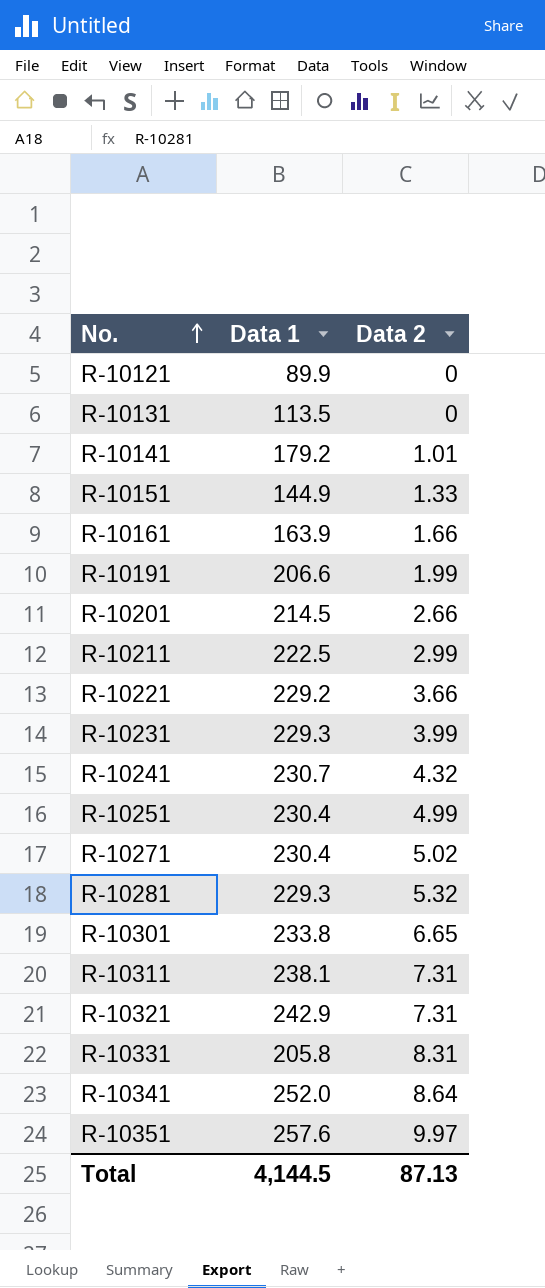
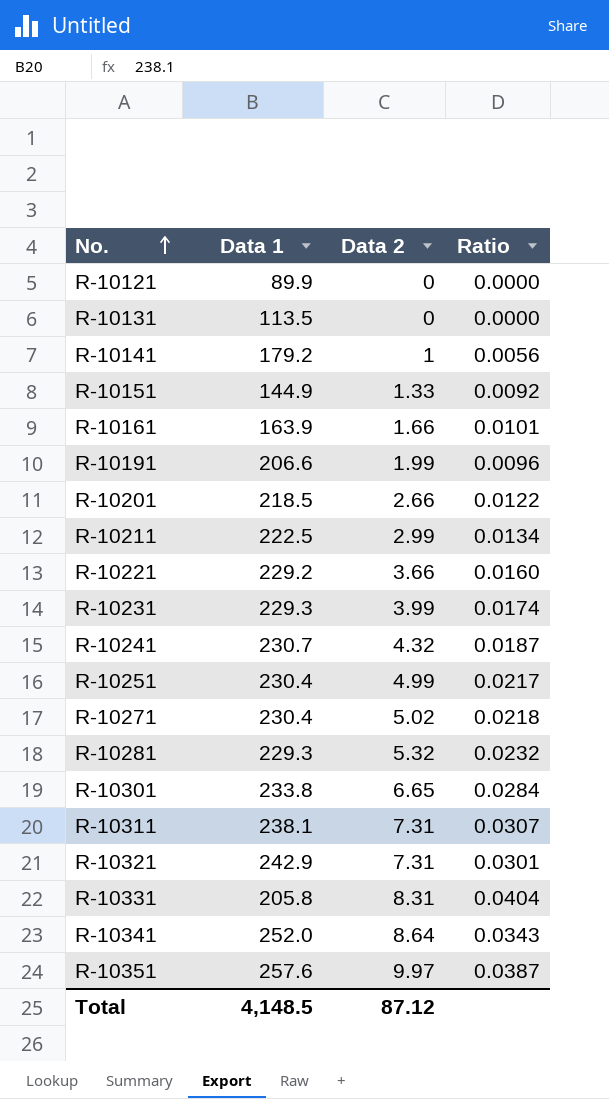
column Ratio | formula: none -> [Data 2] / [Data 1]
R-10141 | Data 2: 1.01 -> 1
R-10201 | Data 1: 214.5 -> 218.5
Total | Data 1: 4,144.5 -> 4,148.5
Total | Data 2: 87.13 -> 87.12

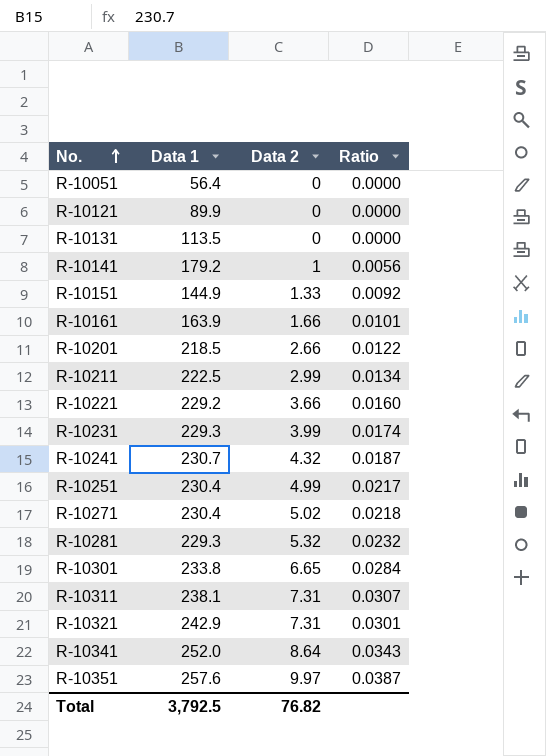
row R-10191: 206.6 | 1.99 | 0.0096 -> none
row R-10331: 205.8 | 8.31 | 0.0404 -> none
row R-10051: none -> 56.4 | 0 | 0.0000
Total | Data 1: 4,148.5 -> 3,792.5
Total | Data 2: 87.12 -> 76.82

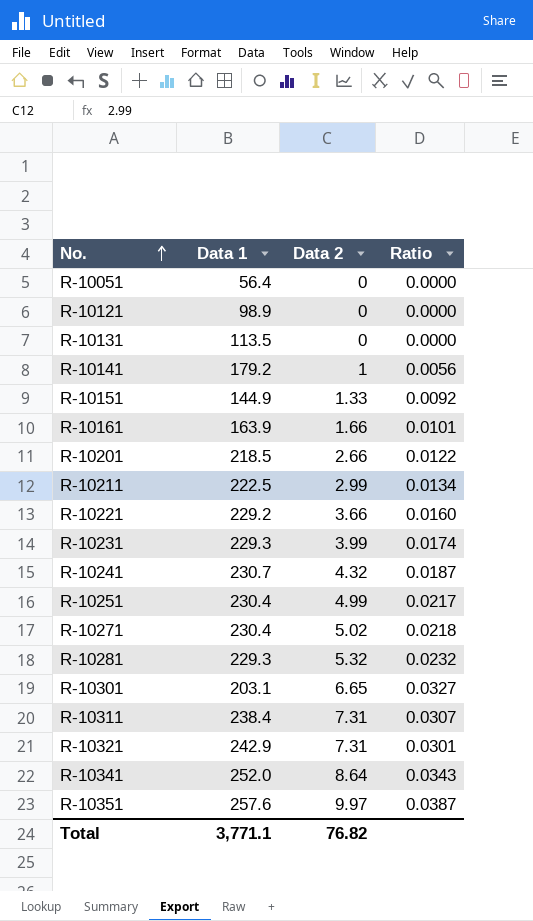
R-10121 | Data 1: 89.9 -> 98.9
R-10301 | Data 1: 233.8 -> 203.1
R-10301 | Ratio: 0.0284 -> 0.0327
R-10311 | Data 1: 238.1 -> 238.4
Total | Data 1: 3,792.5 -> 3,771.1

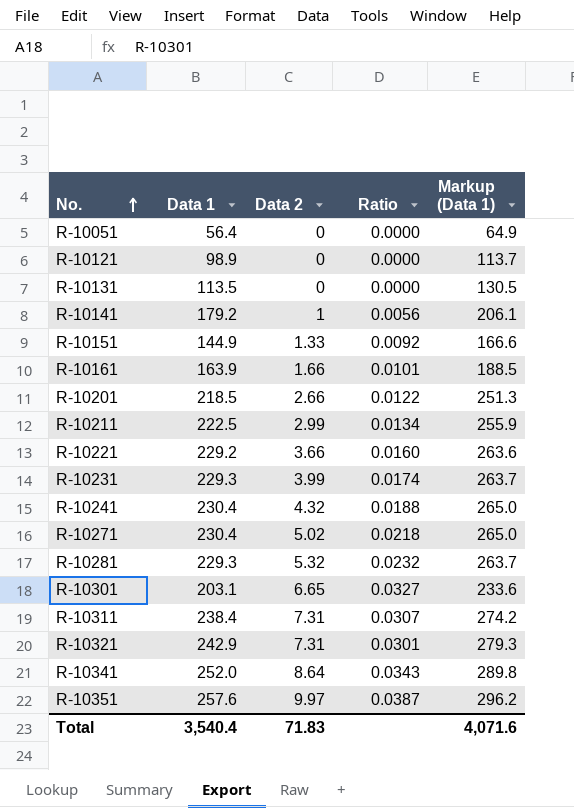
column Markup (Data 1) | formula: none -> [Data 1] * 1.15
row R-10251: 230.4 | 4.99 | 0.0217 -> none
R-10241 | Data 1: 230.7 -> 230.4
R-10241 | Ratio: 0.0187 -> 0.0188
Total | Data 1: 3,771.1 -> 3,540.4
Total | Data 2: 76.82 -> 71.83

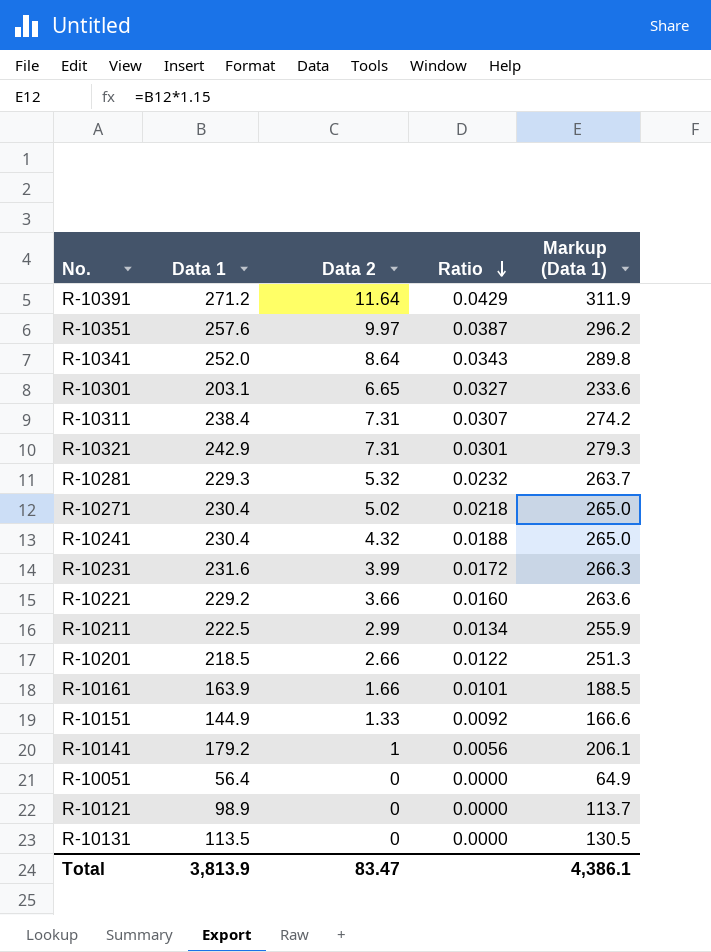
row order: No. ascending -> Ratio descending
row R-10391: none -> 271.2 | 11.64 | 0.0429 | 311.9
R-10231 | Data 1: 229.3 -> 231.6
R-10231 | Ratio: 0.0174 -> 0.0172
R-10231 | Markup (Data 1): 263.7 -> 266.3
Total | Data 1: 3,540.4 -> 3,813.9
Total | Data 2: 71.83 -> 83.47
Total | Markup (Data 1): 4,071.6 -> 4,386.1

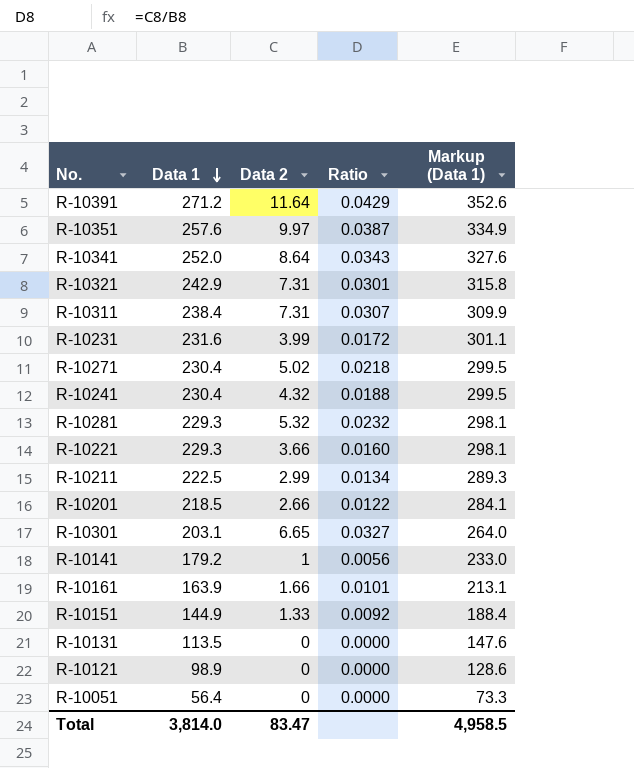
row order: Ratio descending -> Data 1 descending
column Markup (Data 1) | formula: [Data 1] * 1.15 -> [Data 1] * 1.3
R-10221 | Data 1: 229.2 -> 229.3
Total | Data 1: 3,813.9 -> 3,814.0
Total | Markup (Data 1): 4,386.1 -> 4,958.5

